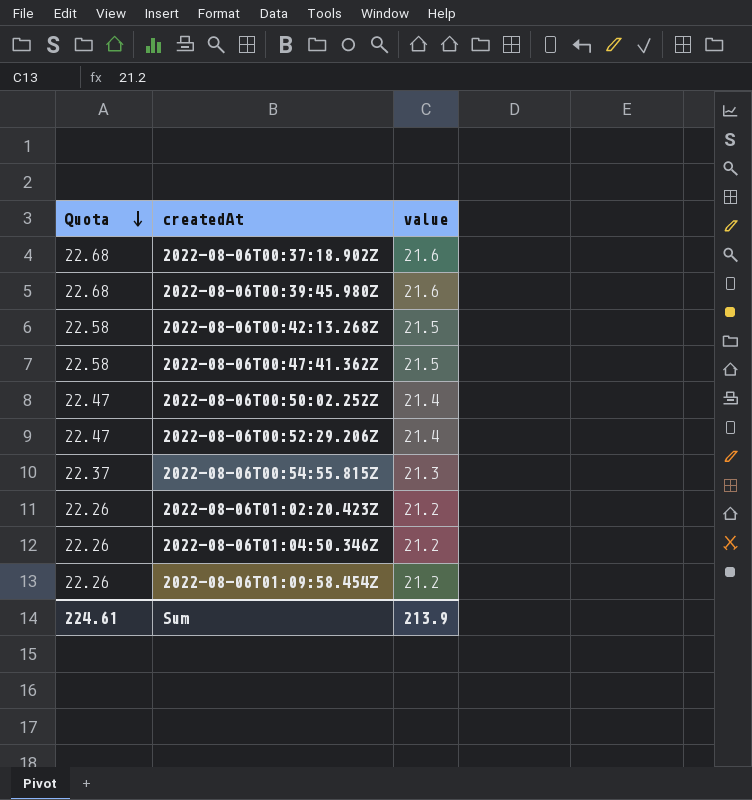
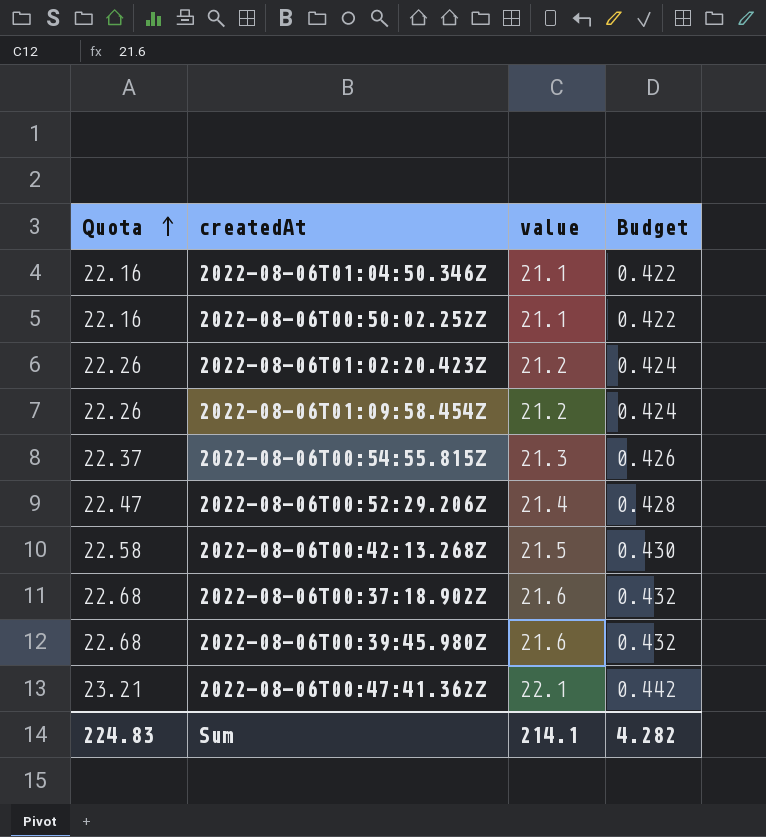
row order: Quota descending -> Quota ascending
column Budget | formula: none -> [value] * 0.02
2022-08-06T01:04:50.346Z | Quota: 22.26 -> 22.16
2022-08-06T01:04:50.346Z | value: 21.2 -> 21.1
2022-08-06T00:50:02.252Z | Quota: 22.47 -> 22.16
2022-08-06T00:50:02.252Z | value: 21.4 -> 21.1
2022-08-06T00:47:41.362Z | Quota: 22.58 -> 23.21
2022-08-06T00:47:41.362Z | value: 21.5 -> 22.1
Sum | Quota: 224.61 -> 224.83
Sum | value: 213.9 -> 214.1

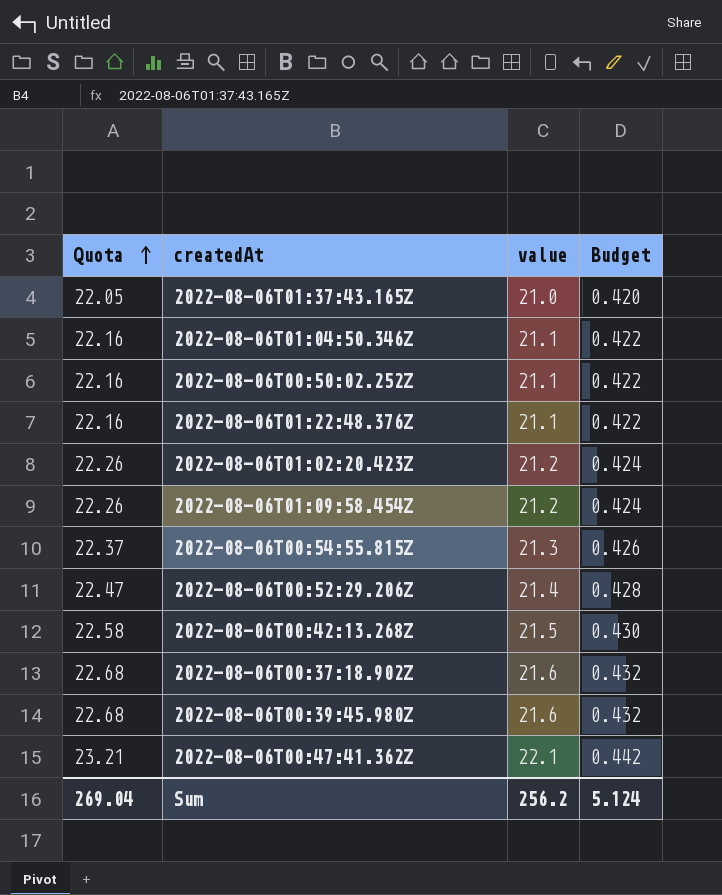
row 2022-08-06T01:37:43.165Z: none -> 22.05 | 21.0 | 0.420
row 2022-08-06T01:22:48.376Z: none -> 22.16 | 21.1 | 0.422
Sum | Quota: 224.83 -> 269.04
Sum | value: 214.1 -> 256.2
Sum | Budget: 4.282 -> 5.124

